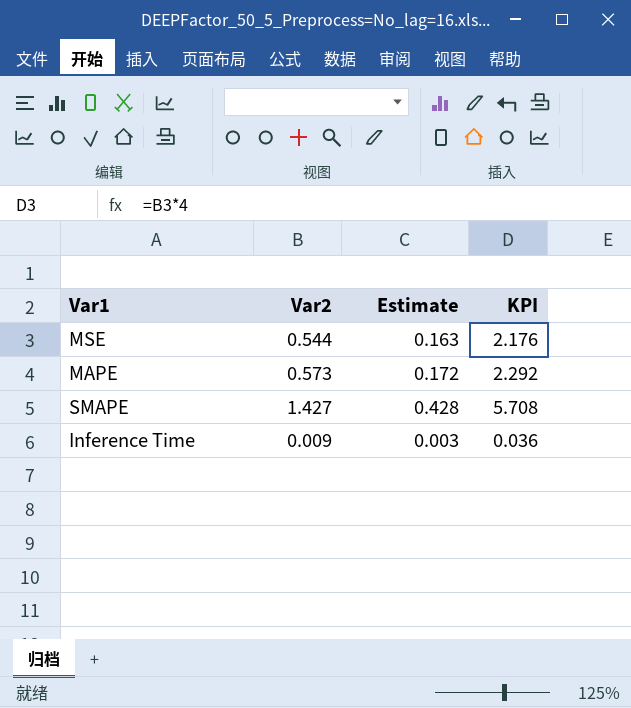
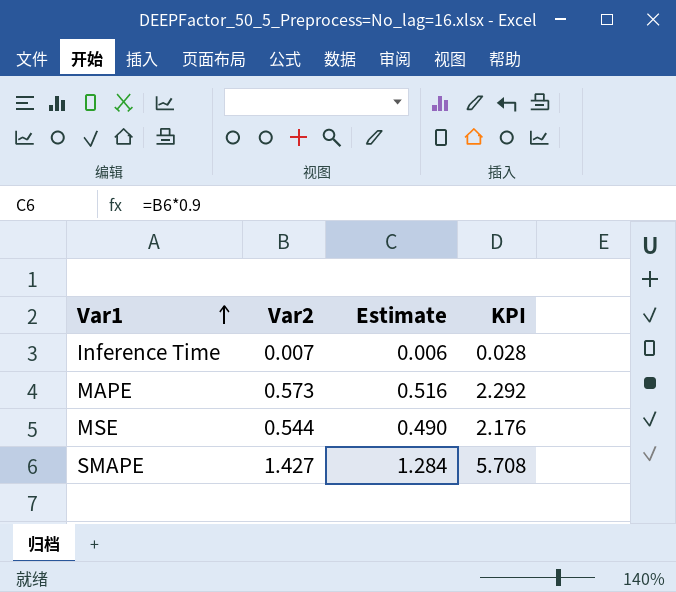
row order: none -> Var1 ascending
column Estimate | formula: [Var2] * 0.3 -> [Var2] * 0.9
Inference Time | Var2: 0.009 -> 0.007
Inference Time | KPI: 0.036 -> 0.028

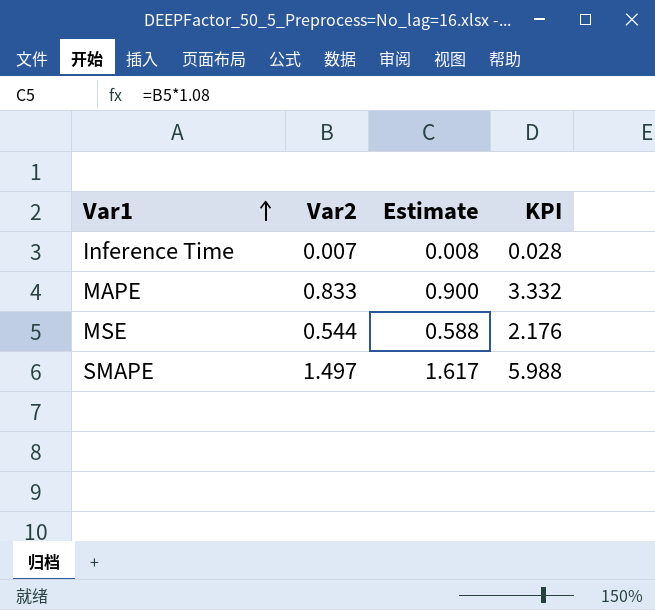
column Estimate | formula: [Var2] * 0.9 -> [Var2] * 1.08
MAPE | Var2: 0.573 -> 0.833
MAPE | KPI: 2.292 -> 3.332
SMAPE | Var2: 1.427 -> 1.497
SMAPE | KPI: 5.708 -> 5.988

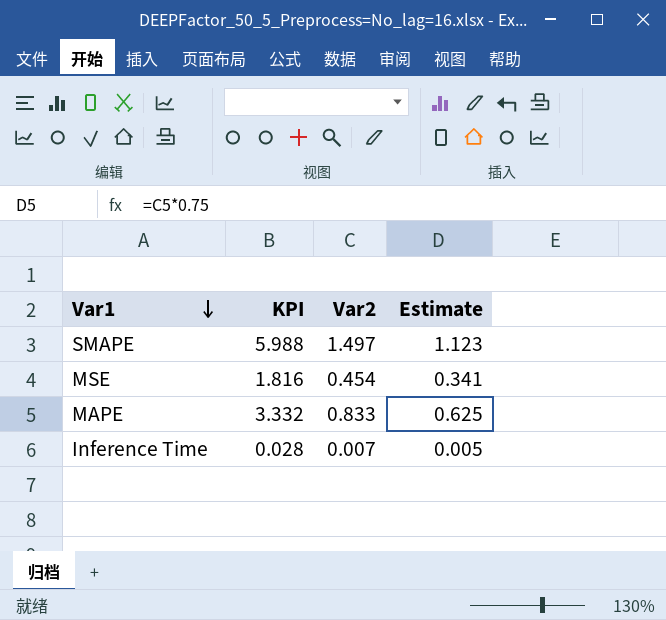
row order: Var1 ascending -> Var1 descending
column KPI | position: 4 -> 2
column Estimate | formula: [Var2] * 1.08 -> [Var2] * 0.75
MSE | KPI: 2.176 -> 1.816
MSE | Var2: 0.544 -> 0.454

